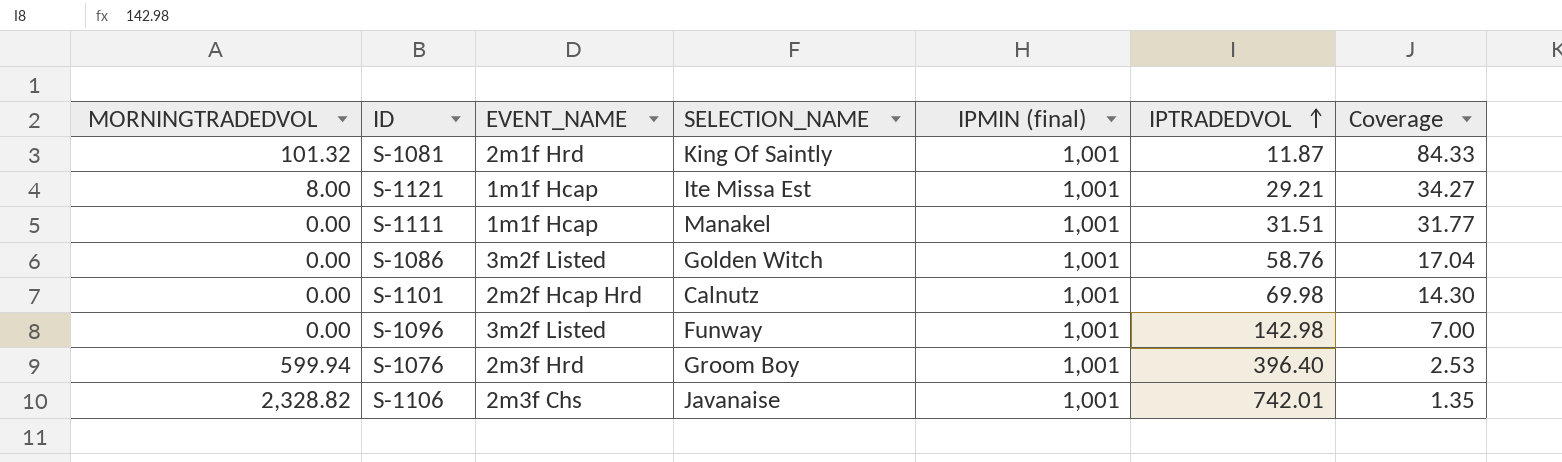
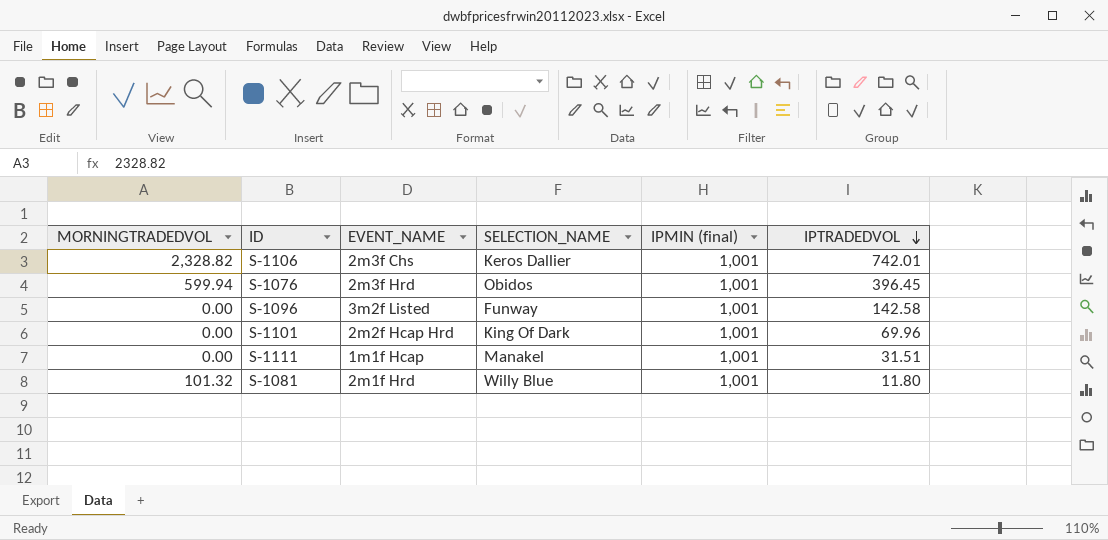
row order: IPTRADEDVOL ascending -> IPTRADEDVOL descending
column Coverage | formula: [IPMIN (final)] / [IPTRADEDVOL] -> none
row S-1121: 8.00 | 1m1f Hcap | Ite Missa Est | 1,001 | 29.21 | 34.27 -> none
row S-1086: 0.00 | 3m2f Listed | Golden Witch | 1,001 | 58.76 | 17.04 -> none
S-1106 | SELECTION_NAME: Javanaise -> Keros Dallier
S-1076 | SELECTION_NAME: Groom Boy -> Obidos
S-1076 | IPTRADEDVOL: 396.40 -> 396.45
S-1096 | IPTRADEDVOL: 142.98 -> 142.58
S-1101 | SELECTION_NAME: Calnutz -> King Of Dark
S-1101 | IPTRADEDVOL: 69.98 -> 69.96
S-1081 | SELECTION_NAME: King Of Saintly -> Willy Blue
S-1081 | IPTRADEDVOL: 11.87 -> 11.80

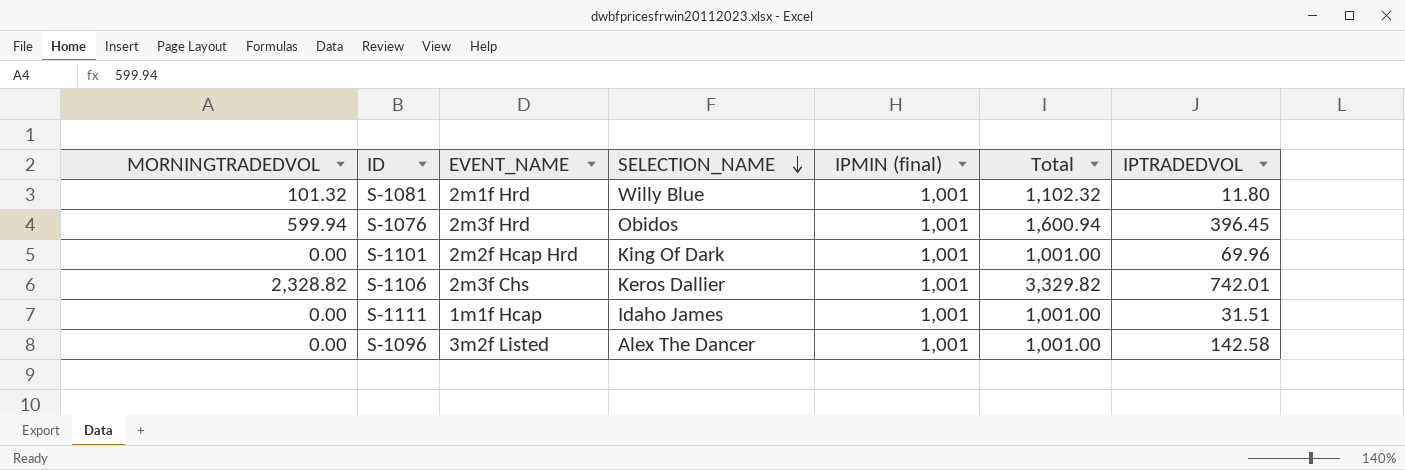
row order: IPTRADEDVOL descending -> SELECTION_NAME descending
column Total | formula: none -> [MORNINGTRADEDVOL] + [IPMIN (final)]
S-1111 | SELECTION_NAME: Manakel -> Idaho James
S-1096 | SELECTION_NAME: Funway -> Alex The Dancer

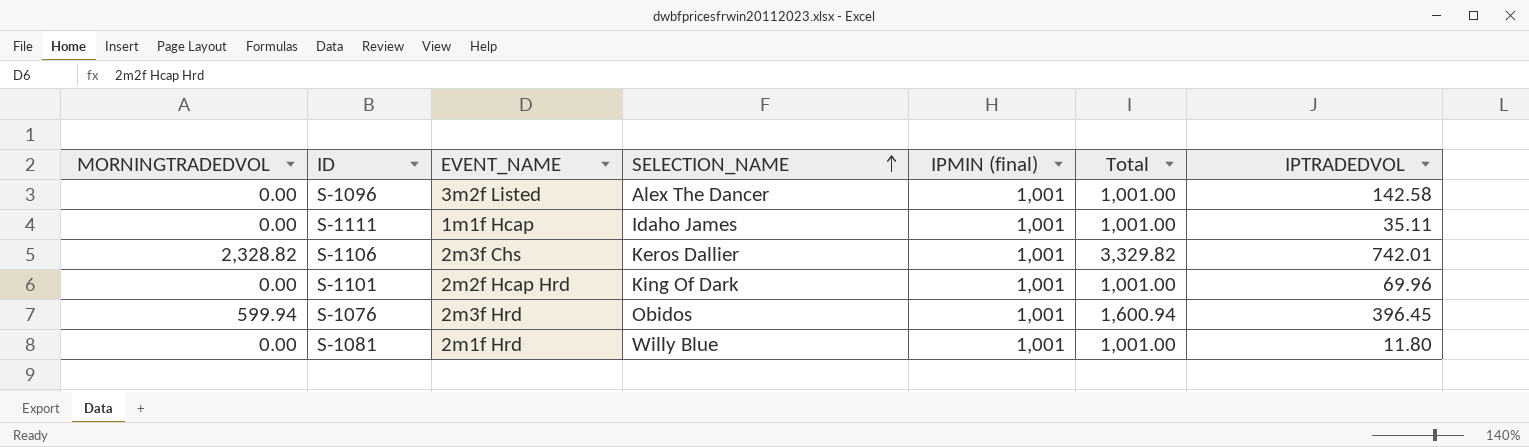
row order: SELECTION_NAME descending -> SELECTION_NAME ascending
S-1111 | IPTRADEDVOL: 31.51 -> 35.11
S-1081 | MORNINGTRADEDVOL: 101.32 -> 0.00
S-1081 | Total: 1,102.32 -> 1,001.00

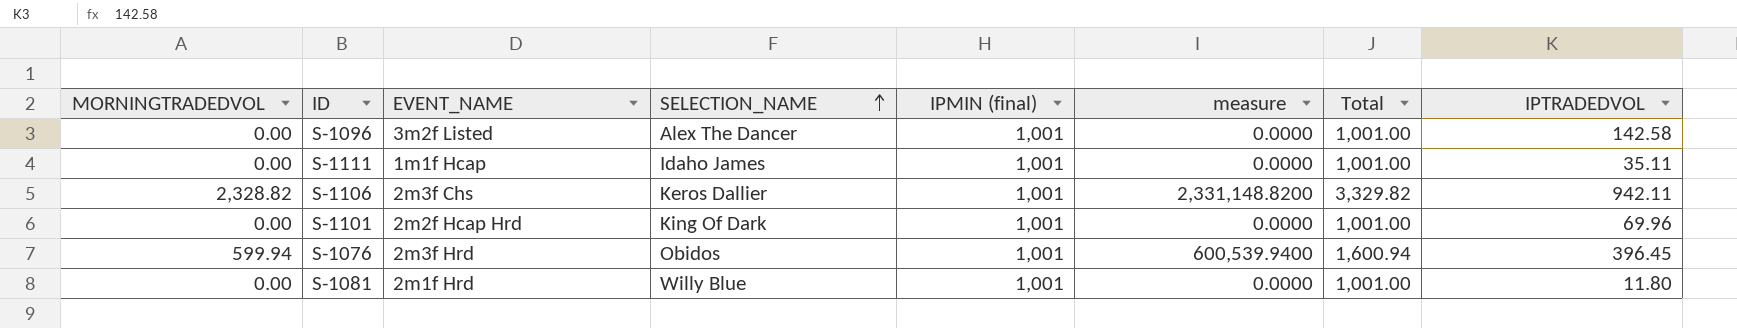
column measure | formula: none -> [MORNINGTRADEDVOL] * [IPMIN (final)]
S-1106 | IPTRADEDVOL: 742.01 -> 942.11

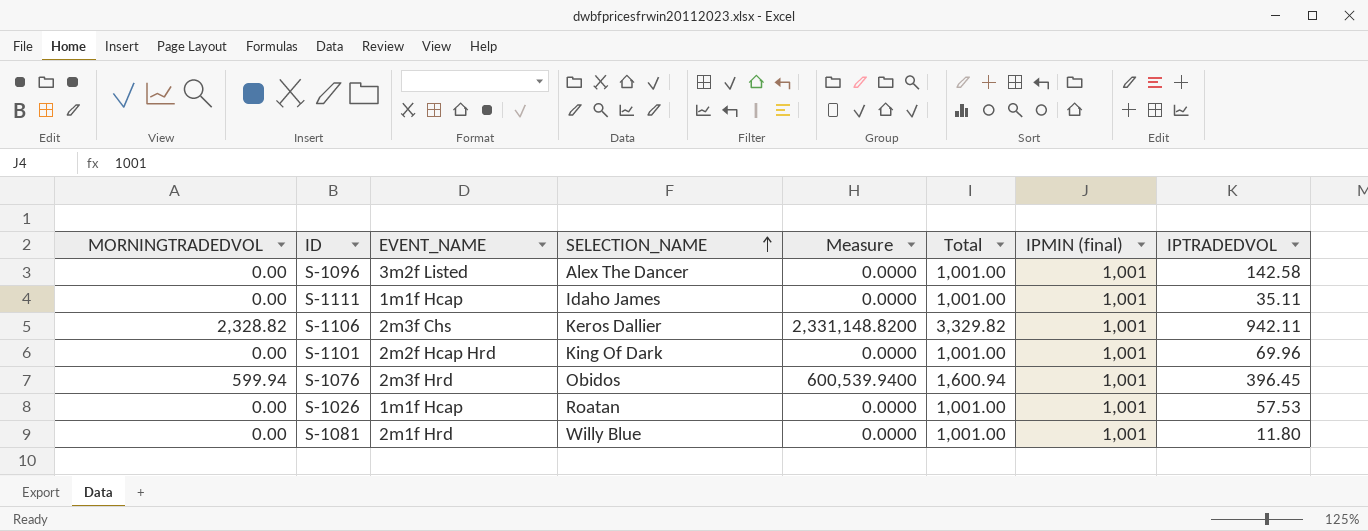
column name: measure -> Measure
column IPMIN (final) | position: 5 -> 7
row S-1026: none -> 0.00 | 1m1f Hcap | Roatan | 0.0000 | 1,001.00 | 1,001 | 57.53

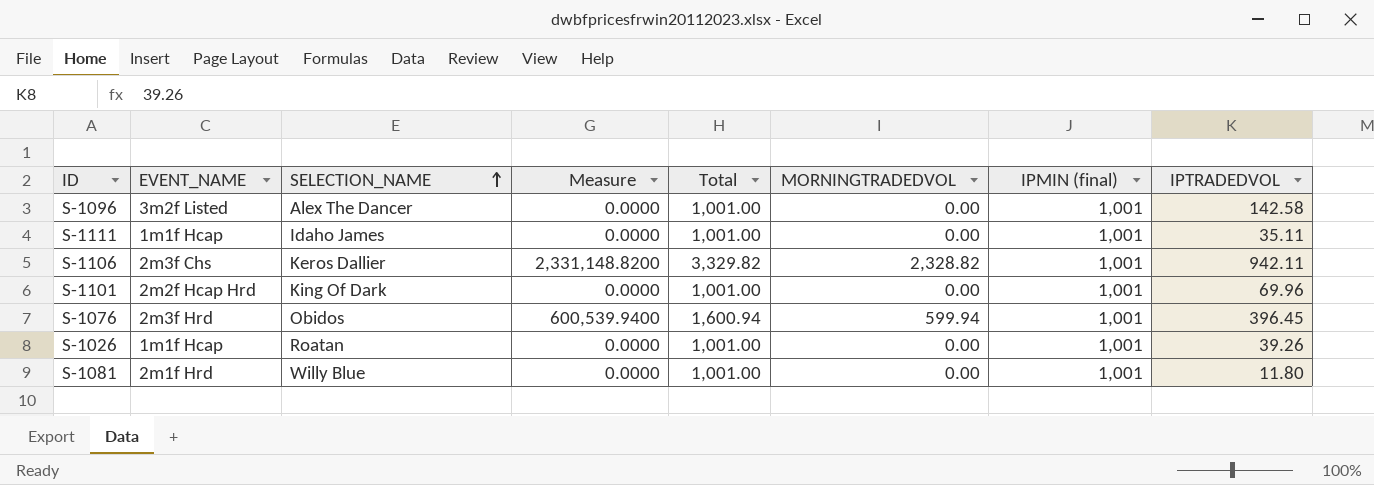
column MORNINGTRADEDVOL | position: 1 -> 6
S-1026 | IPTRADEDVOL: 57.53 -> 39.26

